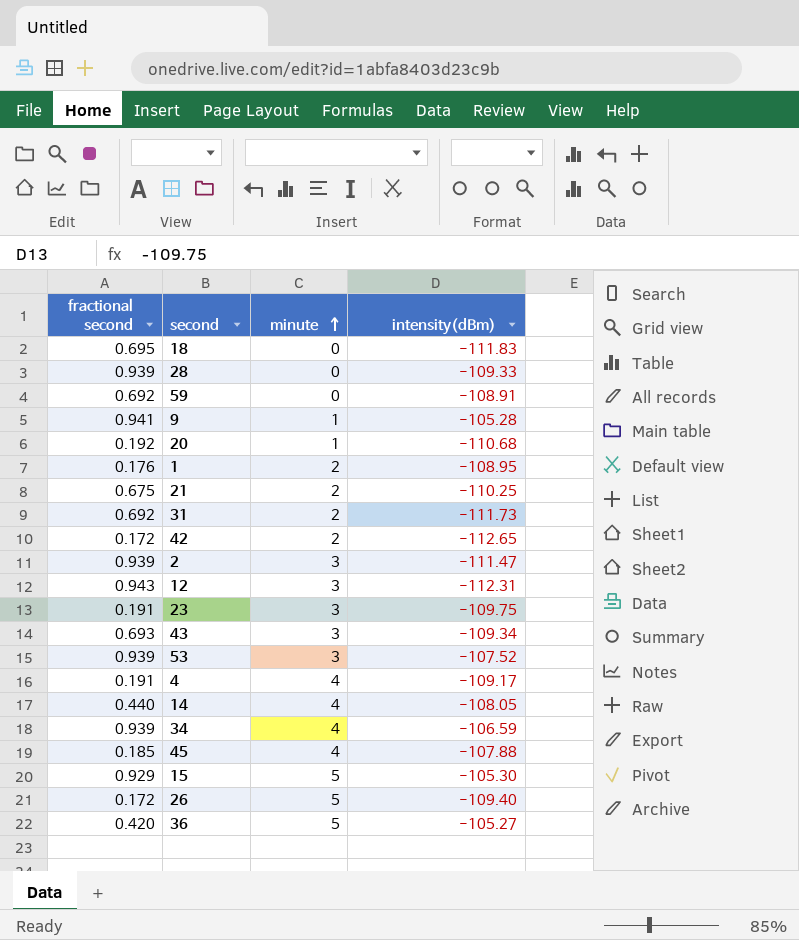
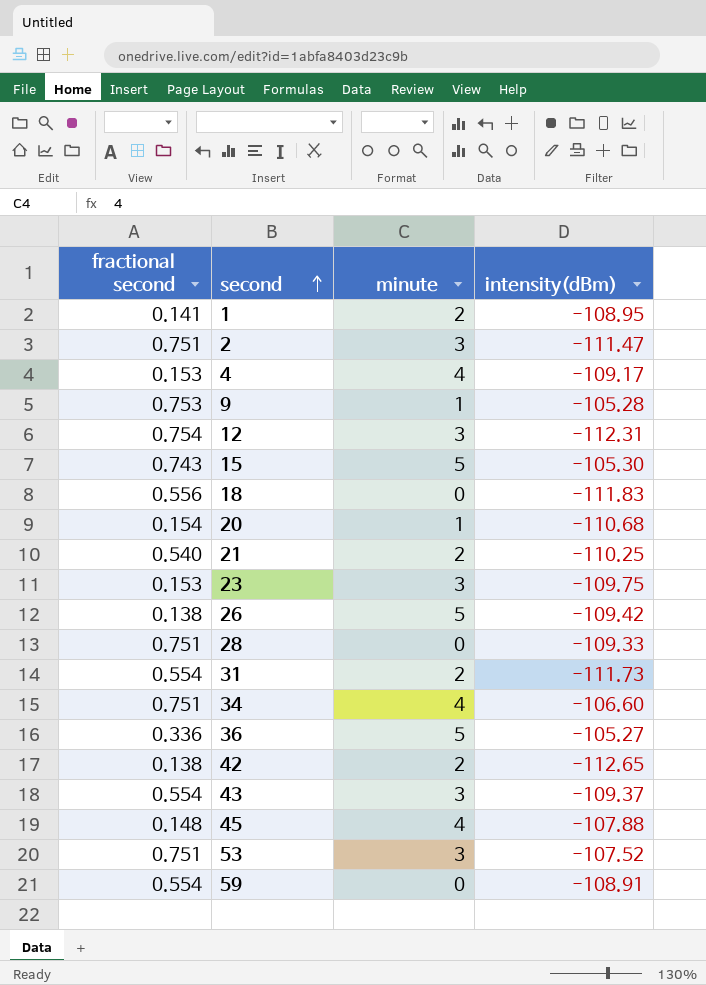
row order: minute ascending -> second ascending
row 14: 0.440 | 4 | -108.05 -> none
1 | fractional second: 0.176 -> 0.141
2 | fractional second: 0.939 -> 0.751
4 | fractional second: 0.191 -> 0.153
9 | fractional second: 0.941 -> 0.753
12 | fractional second: 0.943 -> 0.754
15 | fractional second: 0.929 -> 0.743
18 | fractional second: 0.695 -> 0.556
20 | fractional second: 0.192 -> 0.154
21 | fractional second: 0.675 -> 0.540
23 | fractional second: 0.191 -> 0.153
26 | fractional second: 0.172 -> 0.138
26 | intensity(dBm): -109.40 -> -109.42
28 | fractional second: 0.939 -> 0.751
31 | fractional second: 0.692 -> 0.554
34 | fractional second: 0.939 -> 0.751
34 | intensity(dBm): -106.59 -> -106.60
36 | fractional second: 0.420 -> 0.336
42 | fractional second: 0.172 -> 0.138
43 | fractional second: 0.693 -> 0.554
43 | intensity(dBm): -109.34 -> -109.37
45 | fractional second: 0.185 -> 0.148
53 | fractional second: 0.939 -> 0.751
59 | fractional second: 0.692 -> 0.554

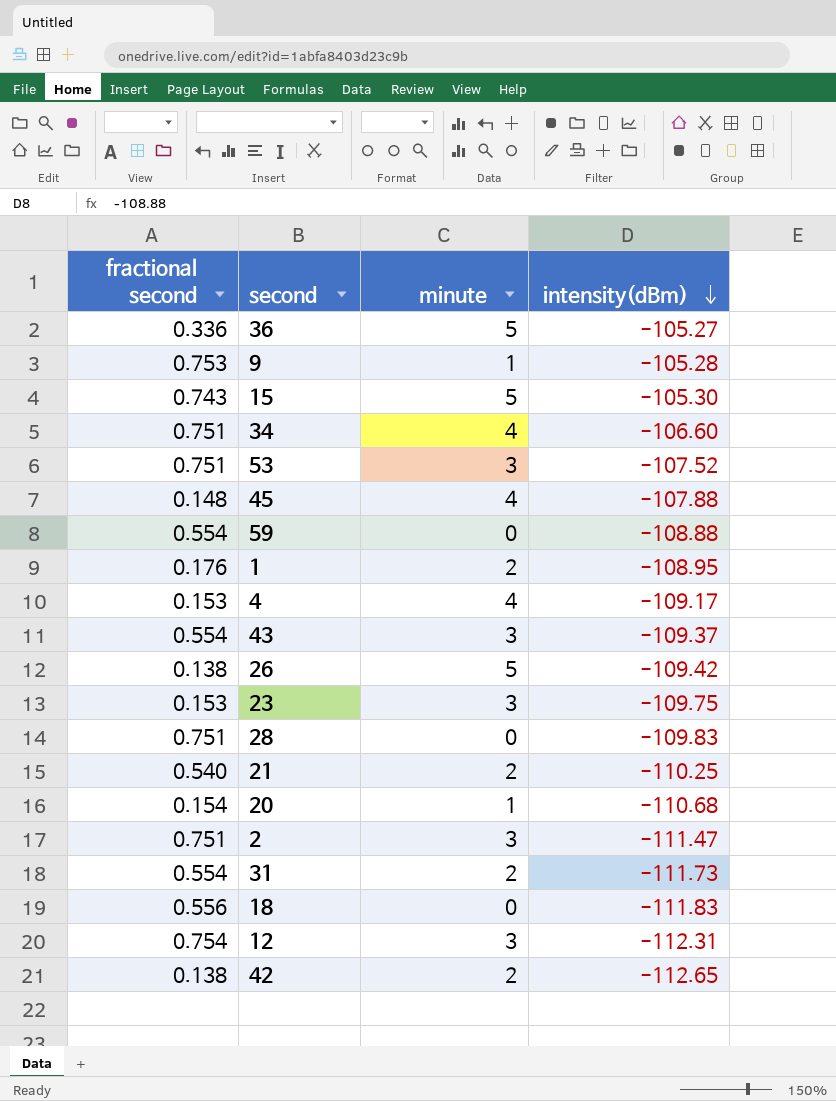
row order: second ascending -> intensity(dBm) descending
59 | intensity(dBm): -108.91 -> -108.88
1 | fractional second: 0.141 -> 0.176
28 | intensity(dBm): -109.33 -> -109.83

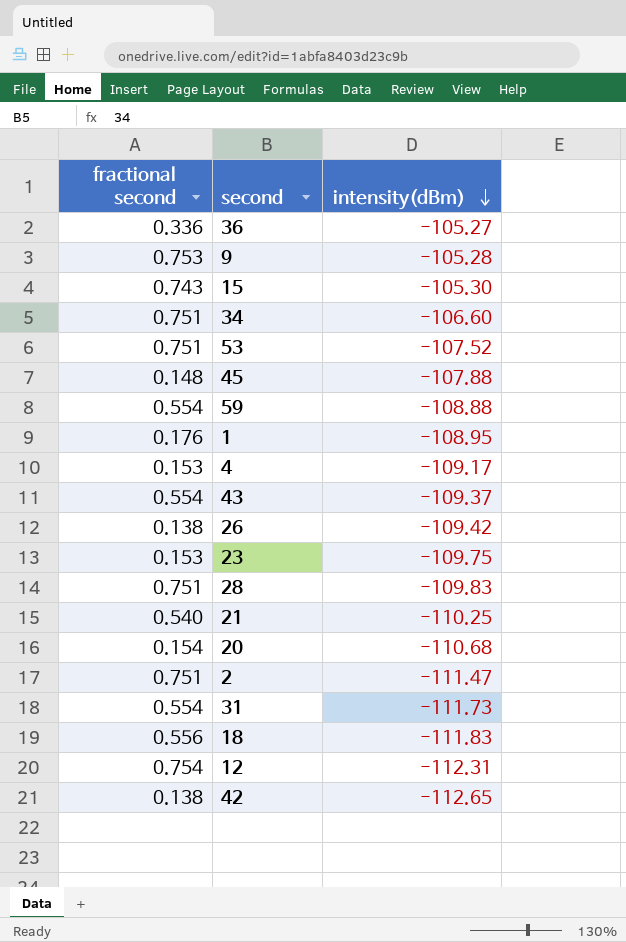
column minute | position: 3 -> none

